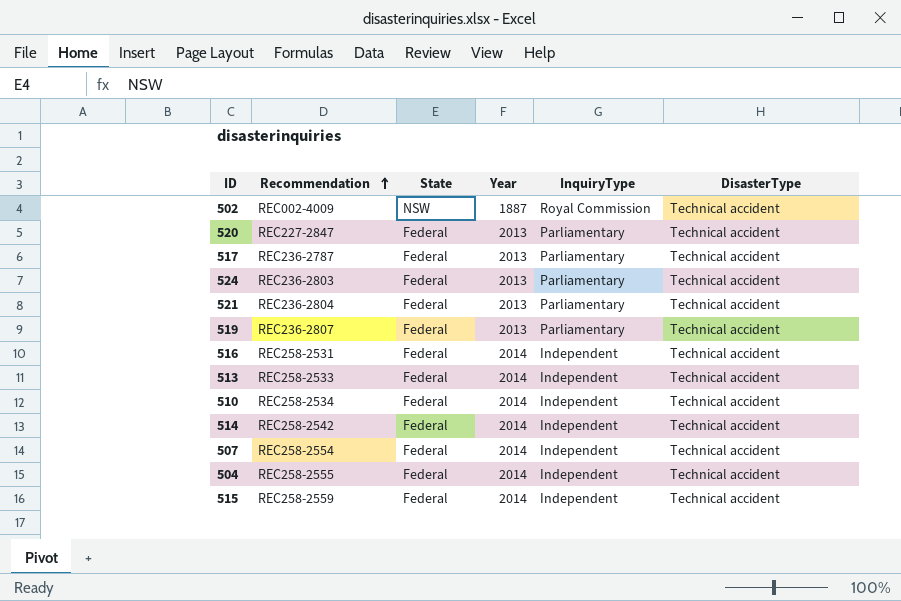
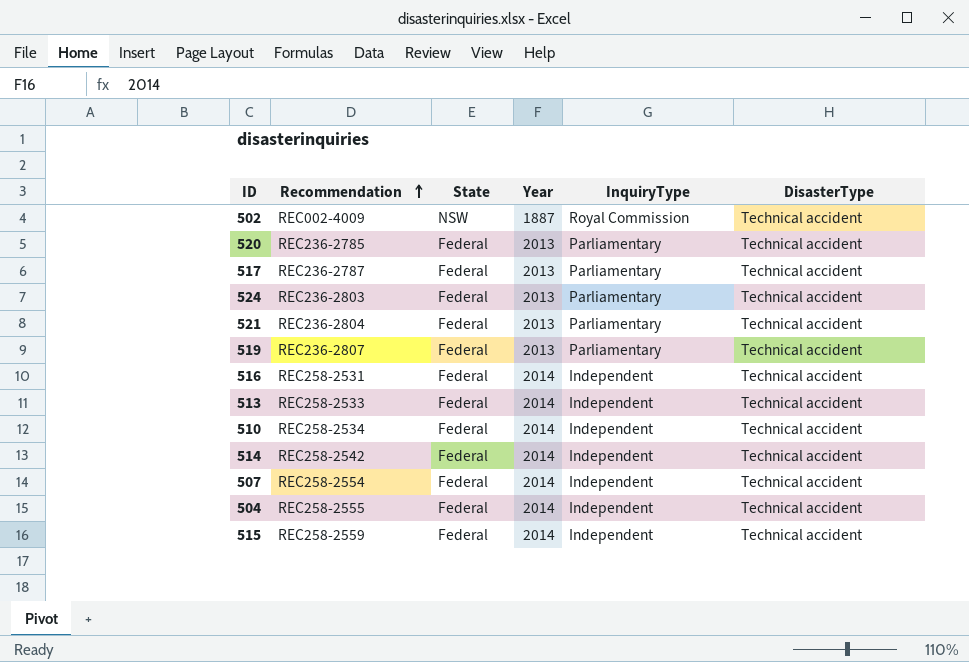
520 | Recommendation: REC227-2847 -> REC236-2785

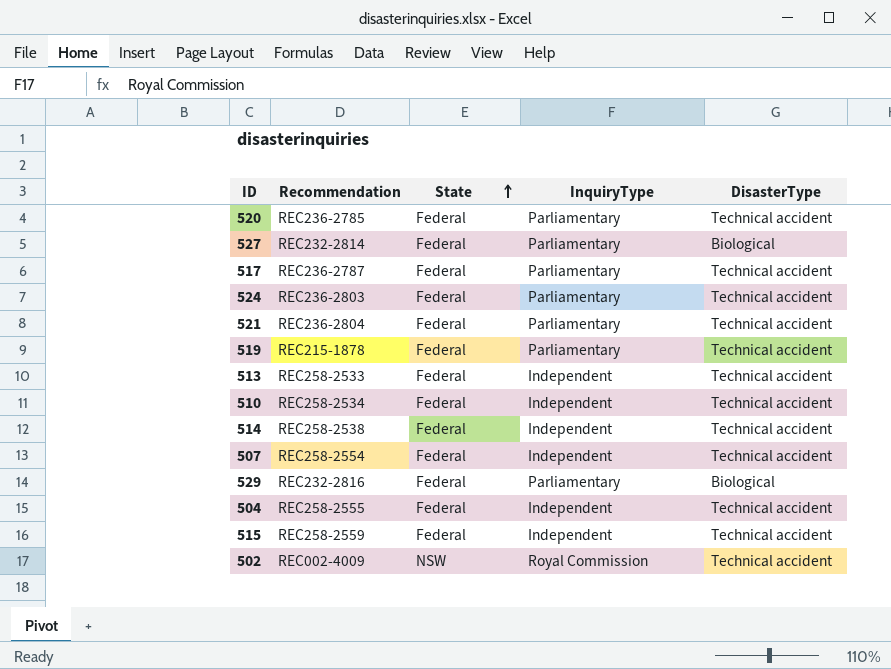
row order: Recommendation ascending -> State ascending
column Year | position: 4 -> none
row 516: REC258-2531 | Federal | 2014 | Independent | Technical accident -> none
row 527: none -> REC232-2814 | Federal | Parliamentary | Biological
519 | Recommendation: REC236-2807 -> REC215-1878
514 | Recommendation: REC258-2542 -> REC258-2538
row 529: none -> REC232-2816 | Federal | Parliamentary | Biological

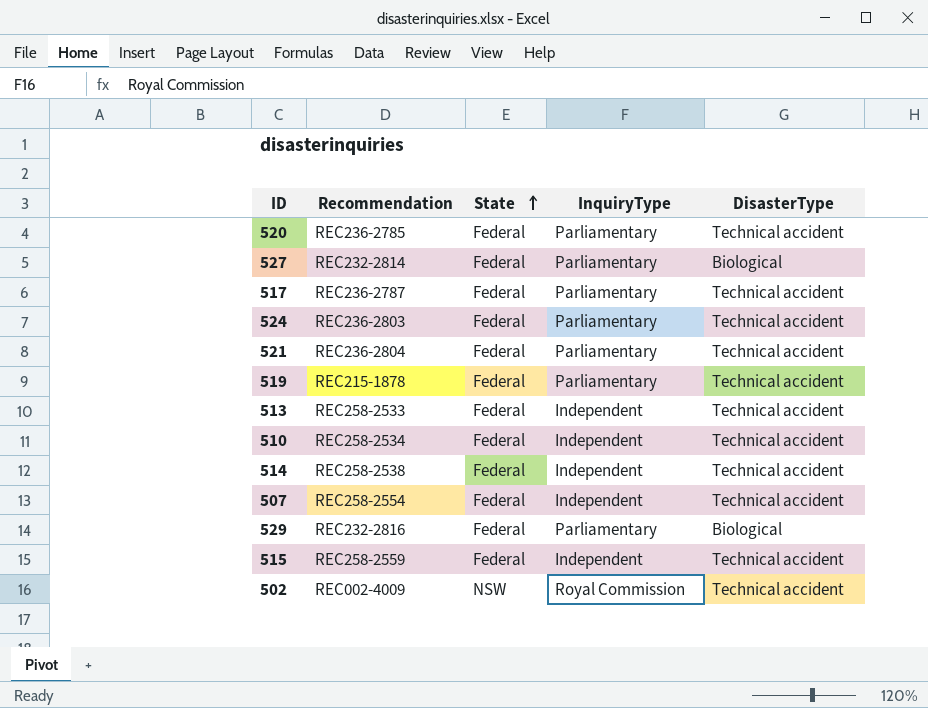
row 504: REC258-2555 | Federal | Independent | Technical accident -> none

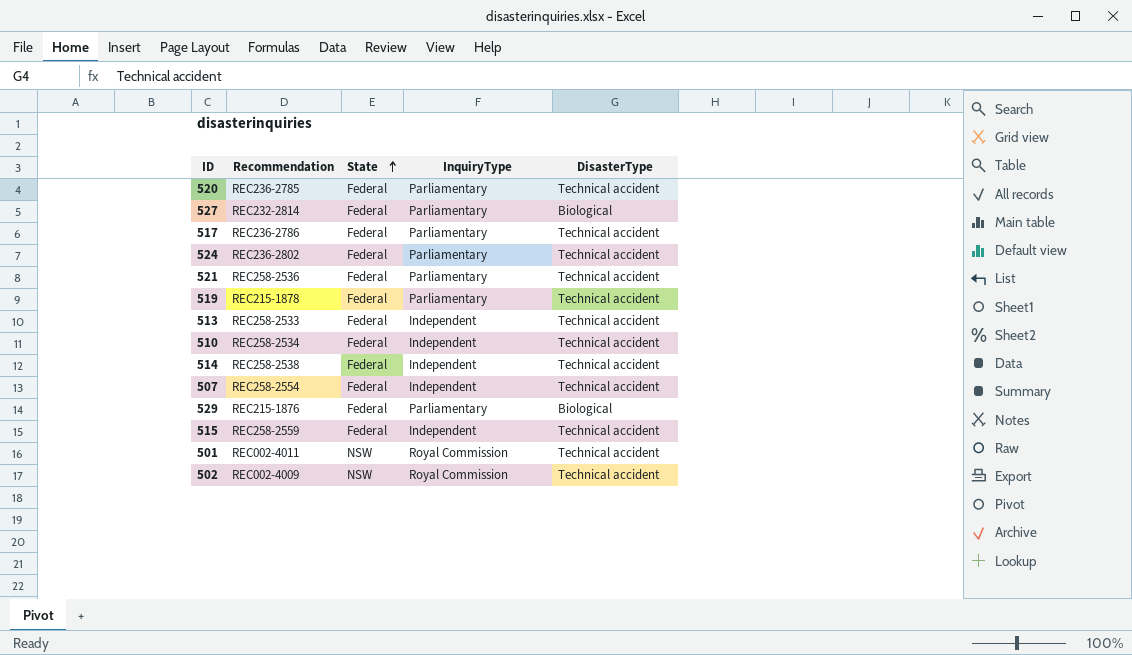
517 | Recommendation: REC236-2787 -> REC236-2786
524 | Recommendation: REC236-2803 -> REC236-2802
521 | Recommendation: REC236-2804 -> REC258-2536
529 | Recommendation: REC232-2816 -> REC215-1876
row 501: none -> REC002-4011 | NSW | Royal Commission | Technical accident

